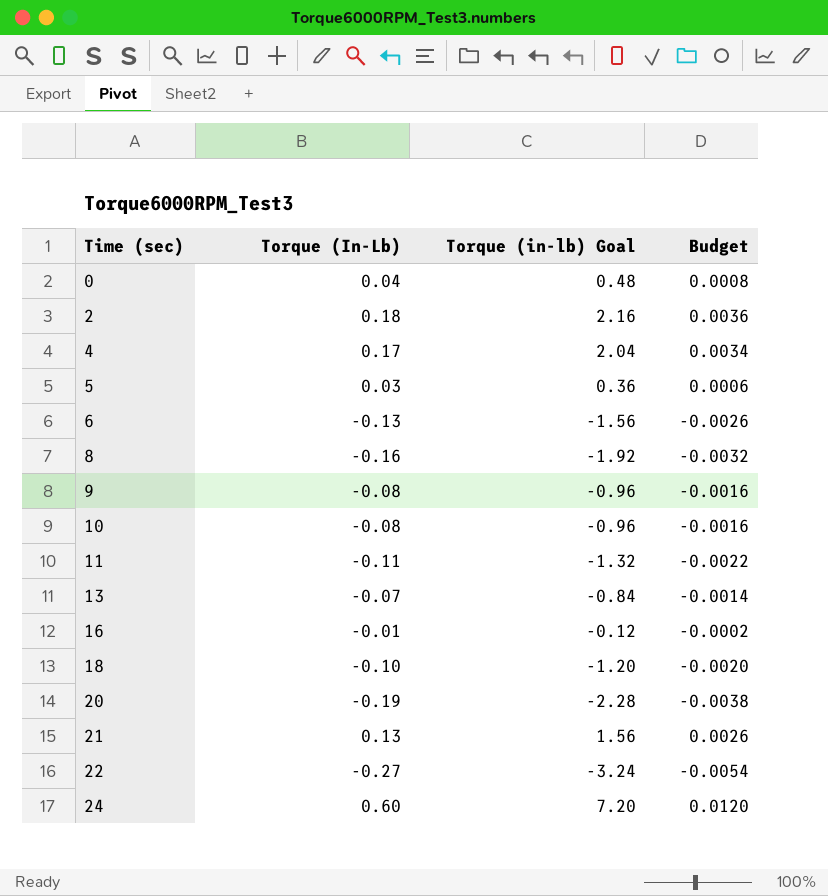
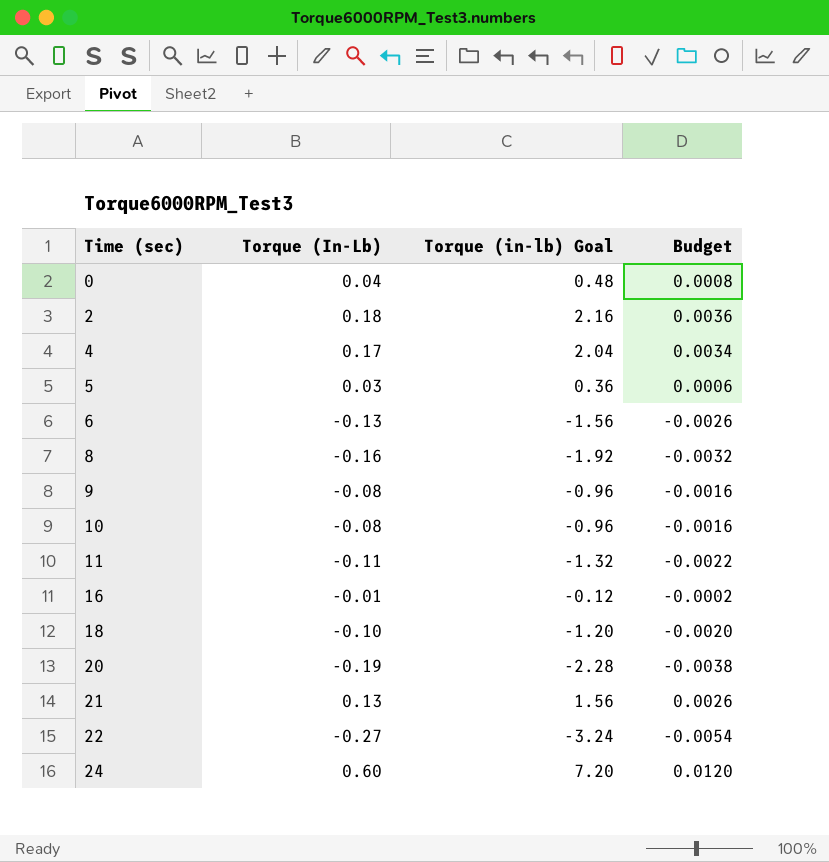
row 13: -0.07 | -0.84 | -0.0014 -> none

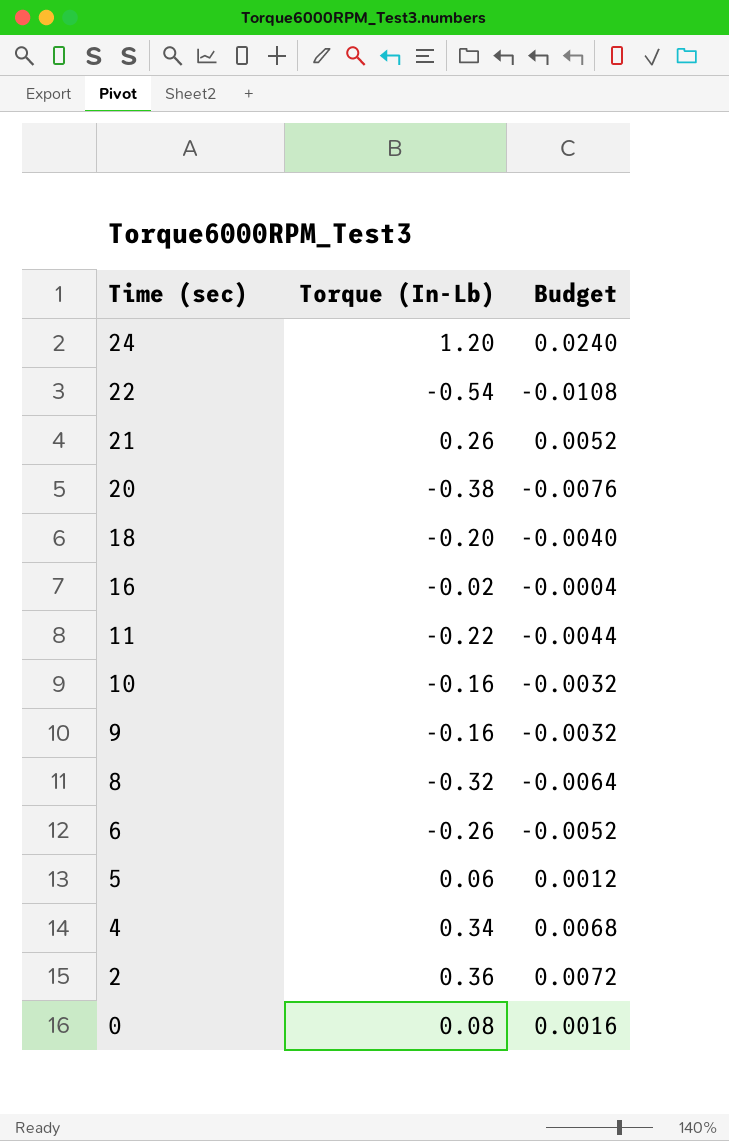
row order: Time (sec) ascending -> Time (sec) descending
column Torque (in-lb) Goal | formula: [Torque (In-Lb)] * 12 -> none
24 | Torque (In-Lb): 0.60 -> 1.20
24 | Budget: 0.0120 -> 0.0240
22 | Torque (In-Lb): -0.27 -> -0.54
22 | Budget: -0.0054 -> -0.0108
21 | Torque (In-Lb): 0.13 -> 0.26
21 | Budget: 0.0026 -> 0.0052
20 | Torque (In-Lb): -0.19 -> -0.38
20 | Budget: -0.0038 -> -0.0076
18 | Torque (In-Lb): -0.10 -> -0.20
18 | Budget: -0.0020 -> -0.0040
16 | Torque (In-Lb): -0.01 -> -0.02
16 | Budget: -0.0002 -> -0.0004
11 | Torque (In-Lb): -0.11 -> -0.22
11 | Budget: -0.0022 -> -0.0044
10 | Torque (In-Lb): -0.08 -> -0.16
10 | Budget: -0.0016 -> -0.0032
9 | Torque (In-Lb): -0.08 -> -0.16
9 | Budget: -0.0016 -> -0.0032
8 | Torque (In-Lb): -0.16 -> -0.32
8 | Budget: -0.0032 -> -0.0064
6 | Torque (In-Lb): -0.13 -> -0.26
6 | Budget: -0.0026 -> -0.0052
5 | Torque (In-Lb): 0.03 -> 0.06
5 | Budget: 0.0006 -> 0.0012
4 | Torque (In-Lb): 0.17 -> 0.34
4 | Budget: 0.0034 -> 0.0068
2 | Torque (In-Lb): 0.18 -> 0.36
2 | Budget: 0.0036 -> 0.0072
0 | Torque (In-Lb): 0.04 -> 0.08
0 | Budget: 0.0008 -> 0.0016

